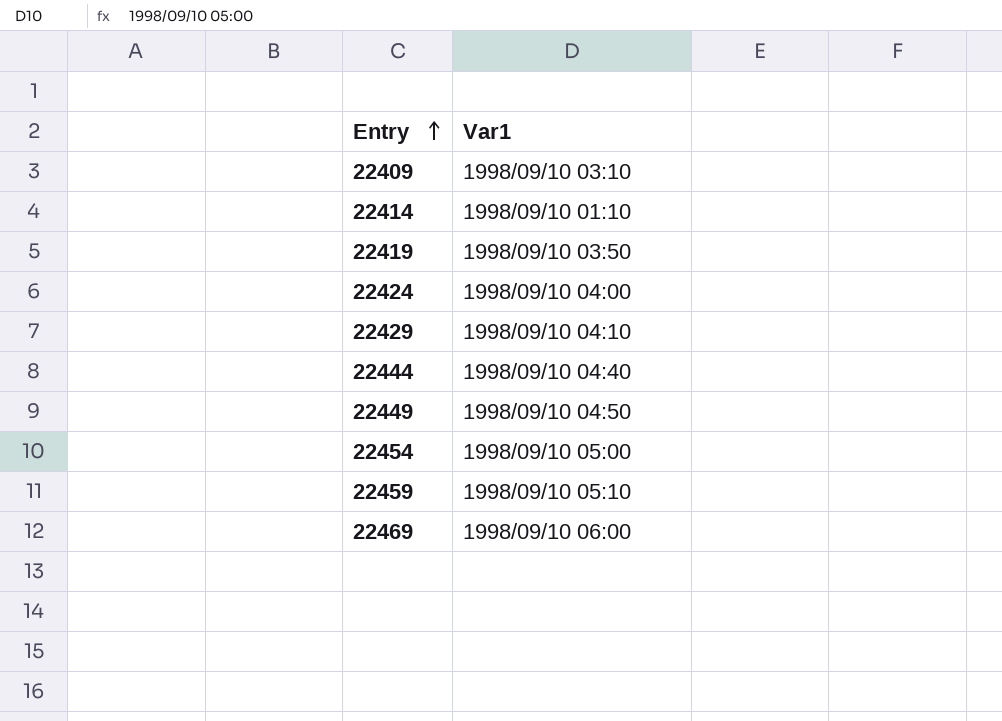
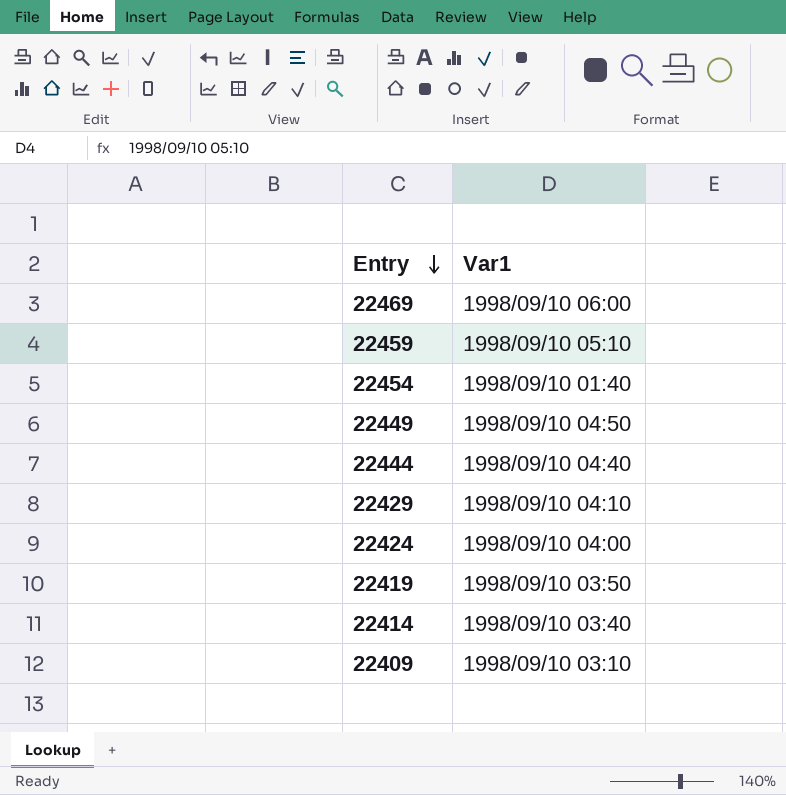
row order: Entry ascending -> Entry descending
22454 | Var1: 1998/09/10 05:00 -> 1998/09/10 01:40
22414 | Var1: 1998/09/10 01:10 -> 1998/09/10 03:40

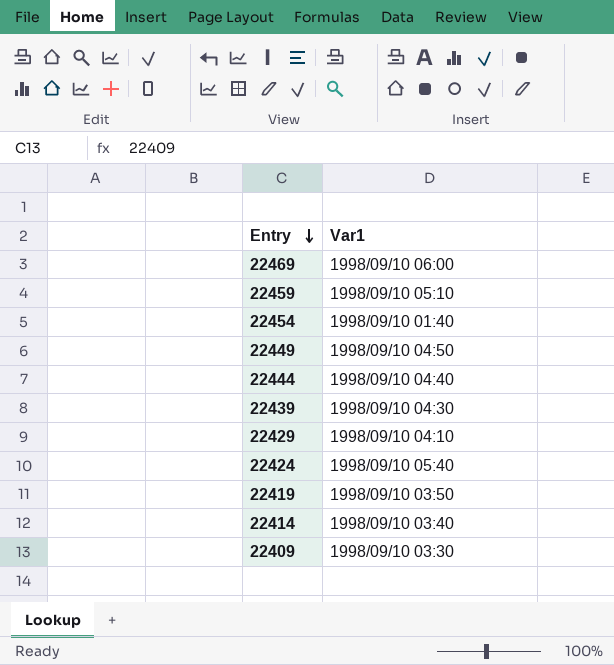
row 22439: none -> 1998/09/10 04:30
22424 | Var1: 1998/09/10 04:00 -> 1998/09/10 05:40
22409 | Var1: 1998/09/10 03:10 -> 1998/09/10 03:30

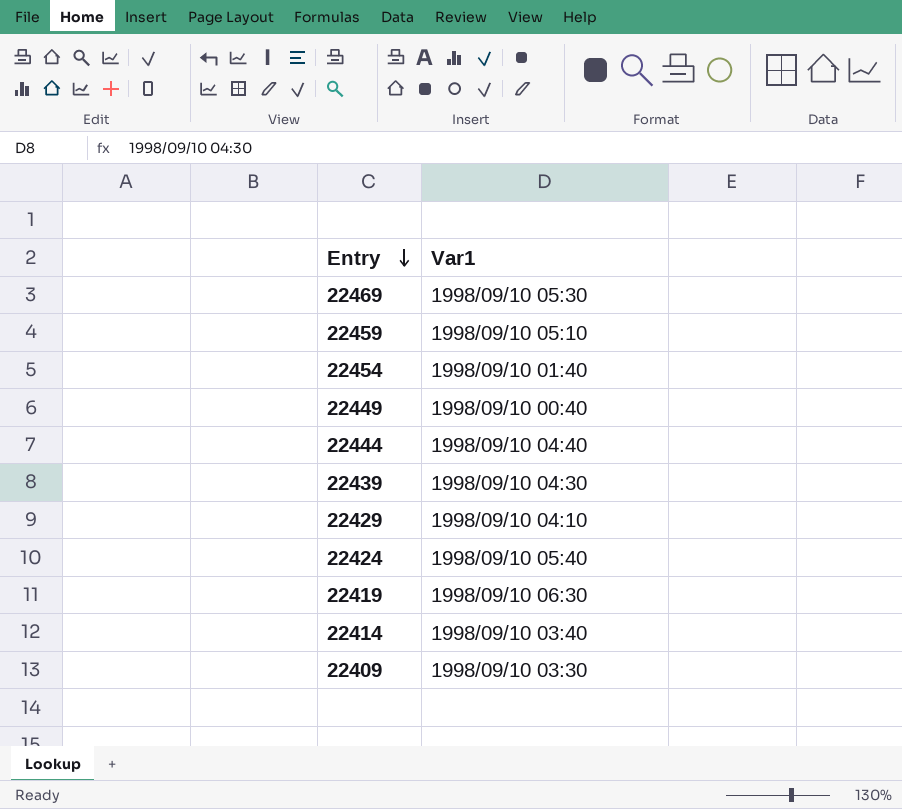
22469 | Var1: 1998/09/10 06:00 -> 1998/09/10 05:30
22449 | Var1: 1998/09/10 04:50 -> 1998/09/10 00:40
22419 | Var1: 1998/09/10 03:50 -> 1998/09/10 06:30

